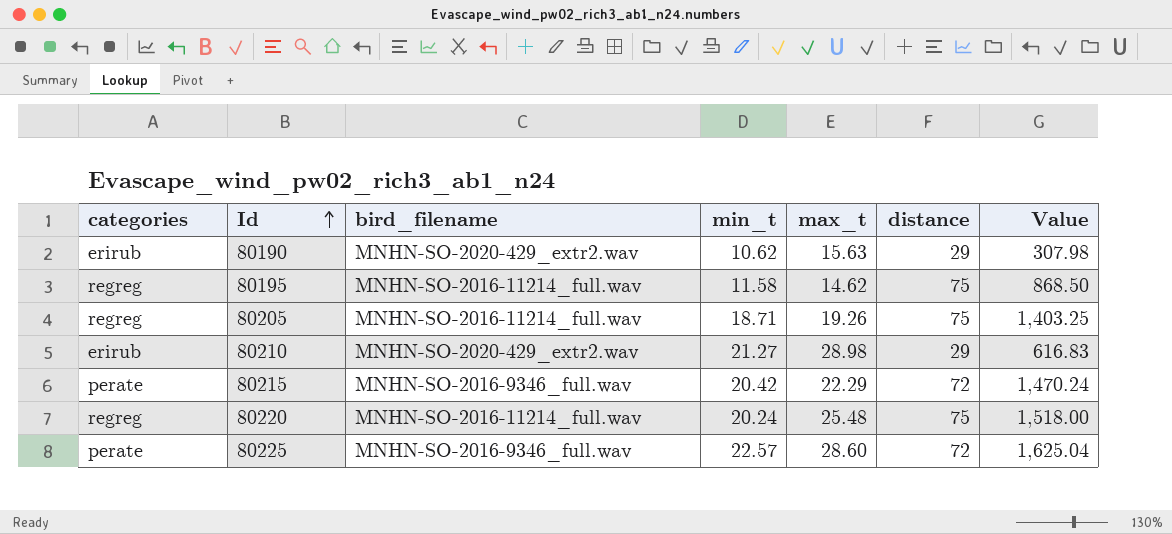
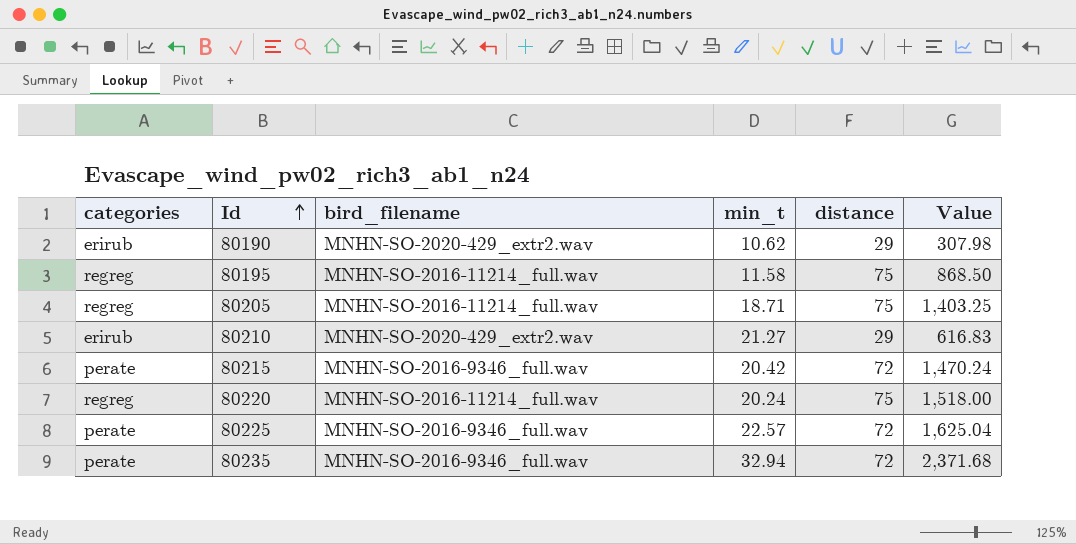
column max_t | position: 5 -> none
row 80235: none -> perate | MNHN-SO-2016-9346_full.wav | 32.94 | 72 | 2,371.68

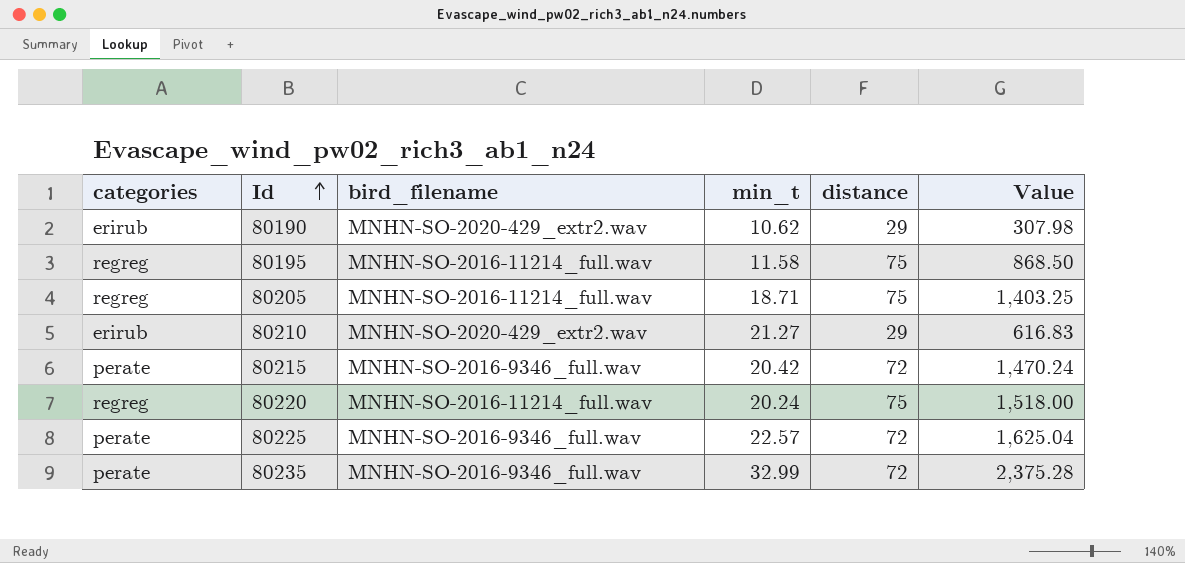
80235 | min_t: 32.94 -> 32.99
80235 | Value: 2,371.68 -> 2,375.28

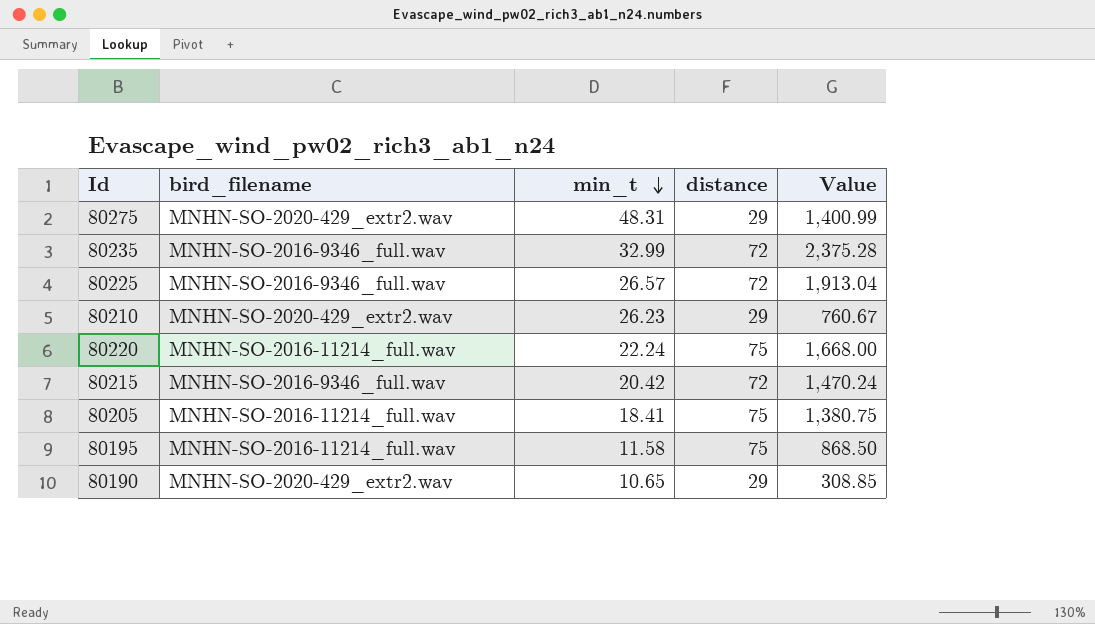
row order: Id ascending -> min_t descending
column categories | position: 1 -> none
row 80275: none -> MNHN-SO-2020-429_extr2.wav | 48.31 | 29 | 1,400.99
80225 | min_t: 22.57 -> 26.57
80225 | Value: 1,625.04 -> 1,913.04
80210 | min_t: 21.27 -> 26.23
80210 | Value: 616.83 -> 760.67
80220 | min_t: 20.24 -> 22.24
80220 | Value: 1,518.00 -> 1,668.00
80205 | min_t: 18.71 -> 18.41
80205 | Value: 1,403.25 -> 1,380.75
80190 | min_t: 10.62 -> 10.65
80190 | Value: 307.98 -> 308.85

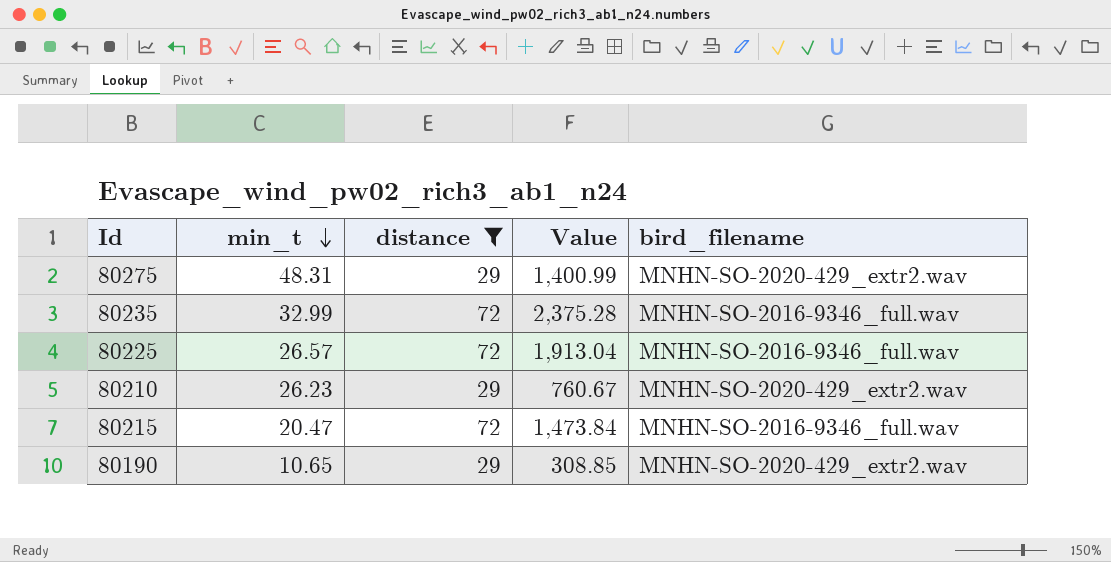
filter: none -> distance != 75
column bird_filename | position: 2 -> 5
80215 | min_t: 20.42 -> 20.47
80215 | Value: 1,470.24 -> 1,473.84

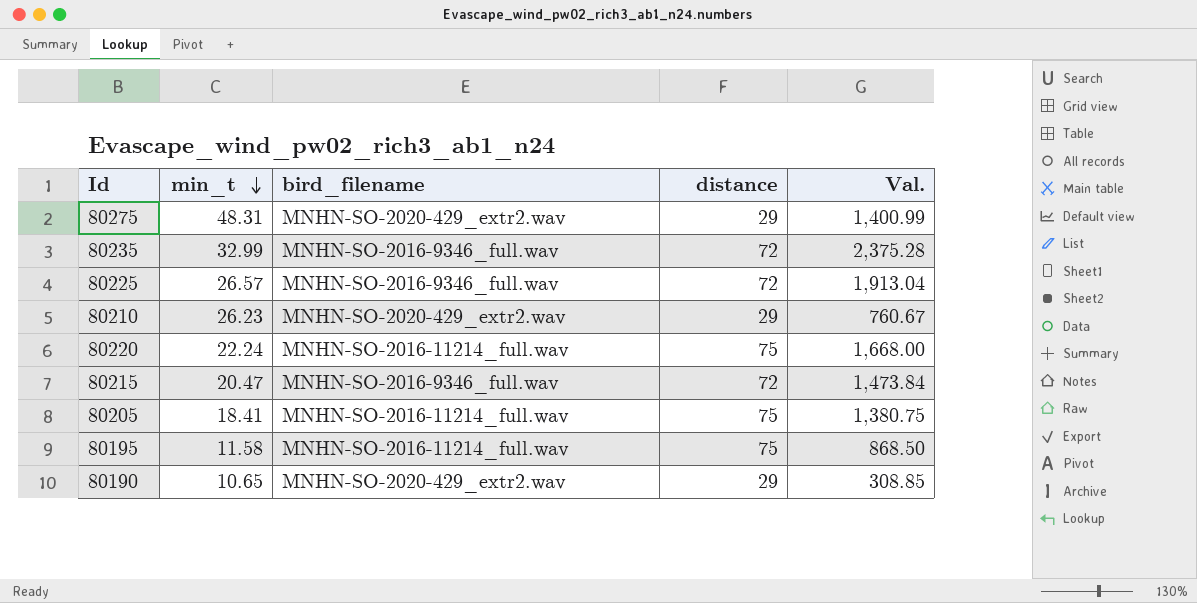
filter: distance != 75 -> none
column bird_filename | position: 5 -> 3
column name: Value -> Val.

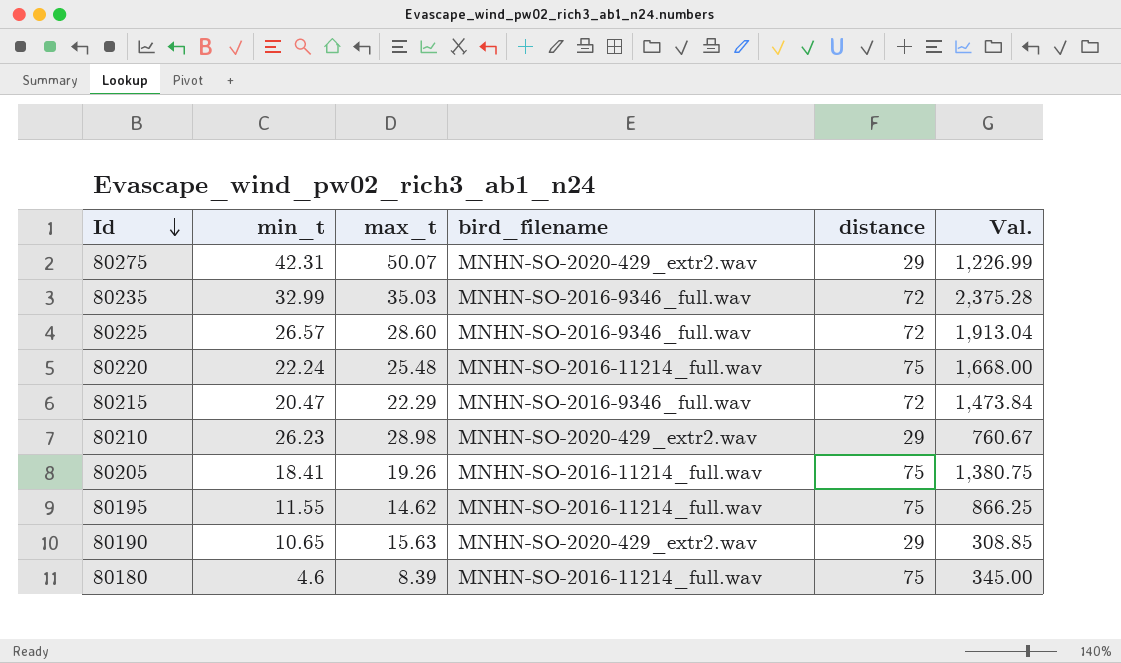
row order: min_t descending -> Id descending
column max_t | position: none -> 3
80275 | min_t: 48.31 -> 42.31
80275 | Val.: 1,400.99 -> 1,226.99
80195 | min_t: 11.58 -> 11.55
80195 | Val.: 868.50 -> 866.25
row 80180: none -> 4.6 | 8.39 | MNHN-SO-2016-11214_full.wav | 75 | 345.00

